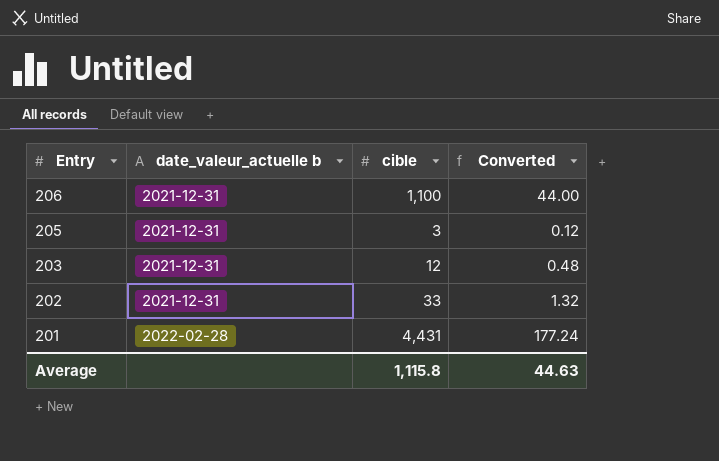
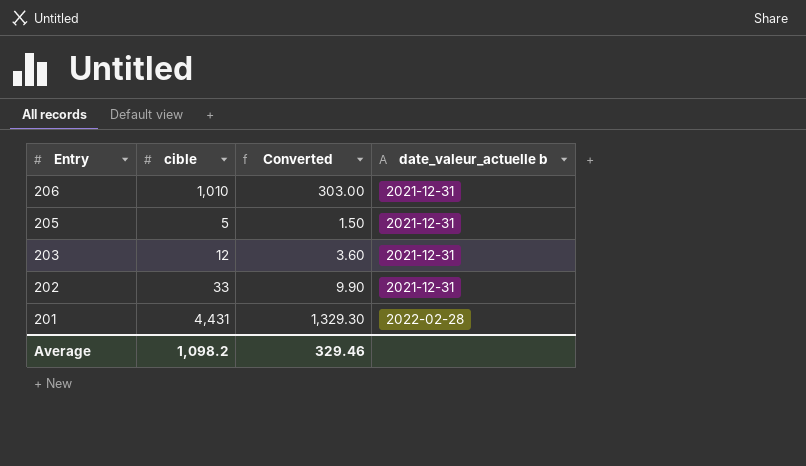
column Converted | formula: [cible] * 0.04 -> [cible] * 0.3
column date_valeur_actuelle b | position: 2 -> 4
206 | cible: 1,100 -> 1,010
205 | cible: 3 -> 5
Average | cible: 1,115.8 -> 1,098.2
Average | Converted: 44.63 -> 329.46

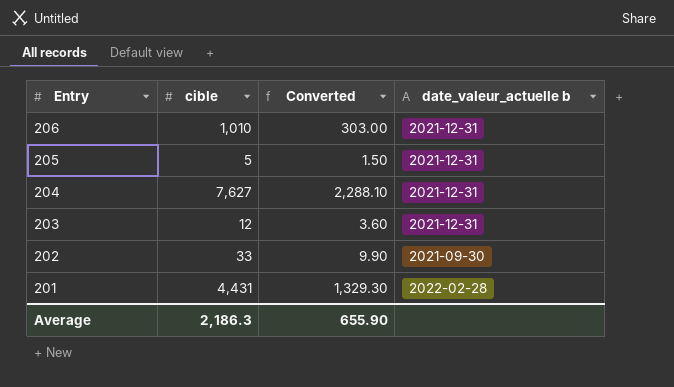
row 204: none -> 7,627 | 2,288.10 | 2021-12-31
202 | date_valeur_actuelle b: 2021-12-31 -> 2021-09-30
Average | cible: 1,098.2 -> 2,186.3
Average | Converted: 329.46 -> 655.90

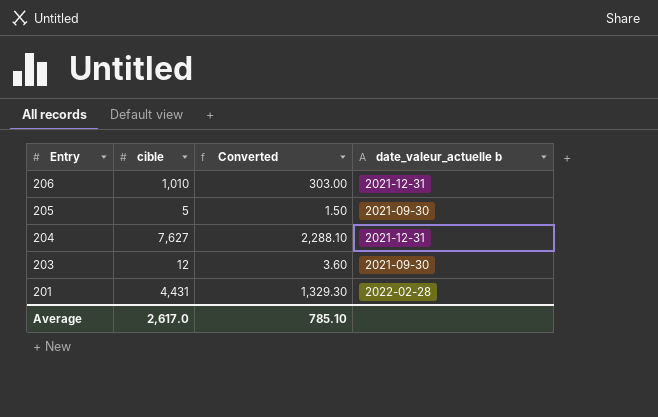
row 202: 33 | 9.90 | 2021-09-30 -> none
205 | date_valeur_actuelle b: 2021-12-31 -> 2021-09-30
203 | date_valeur_actuelle b: 2021-12-31 -> 2021-09-30
Average | cible: 2,186.3 -> 2,617.0
Average | Converted: 655.90 -> 785.10

